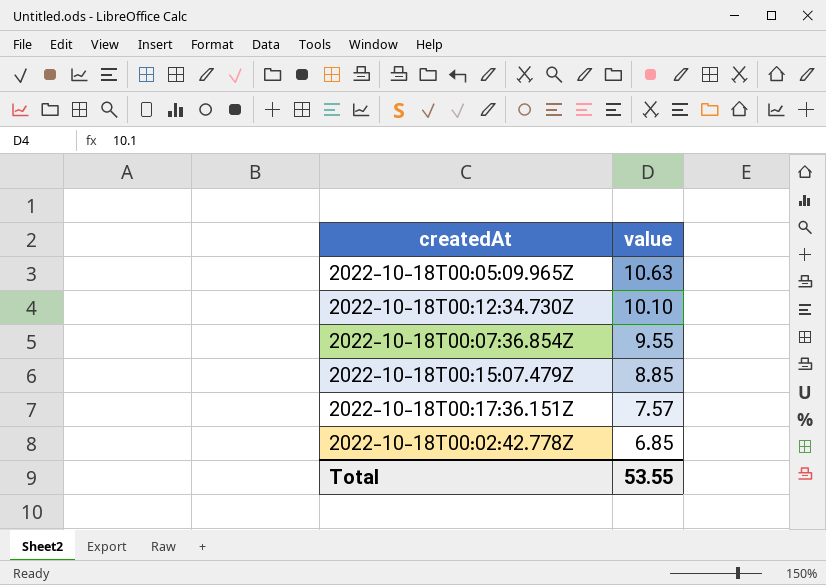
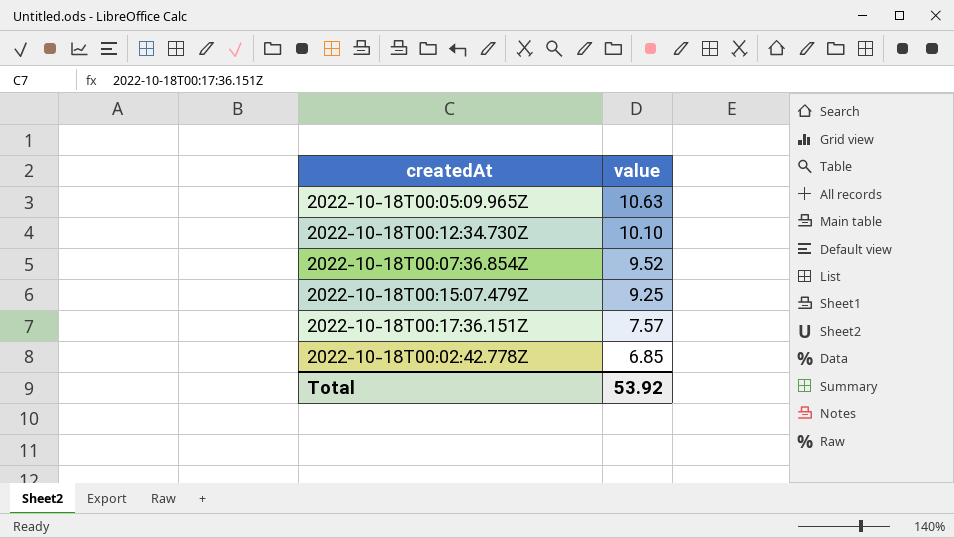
2022-10-18T00:07:36.854Z | value: 9.55 -> 9.52
2022-10-18T00:15:07.479Z | value: 8.85 -> 9.25
Total | value: 53.55 -> 53.92

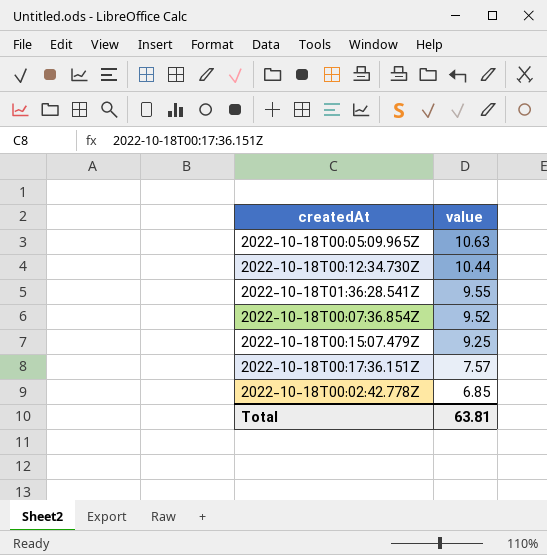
2022-10-18T00:12:34.730Z | value: 10.10 -> 10.44
row 2022-10-18T01:36:28.541Z: none -> 9.55
Total | value: 53.92 -> 63.81

